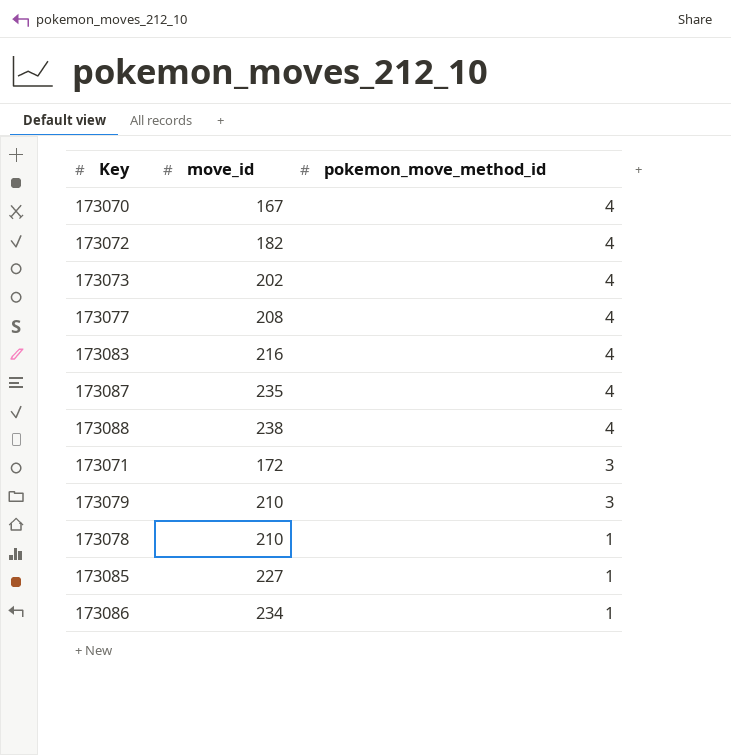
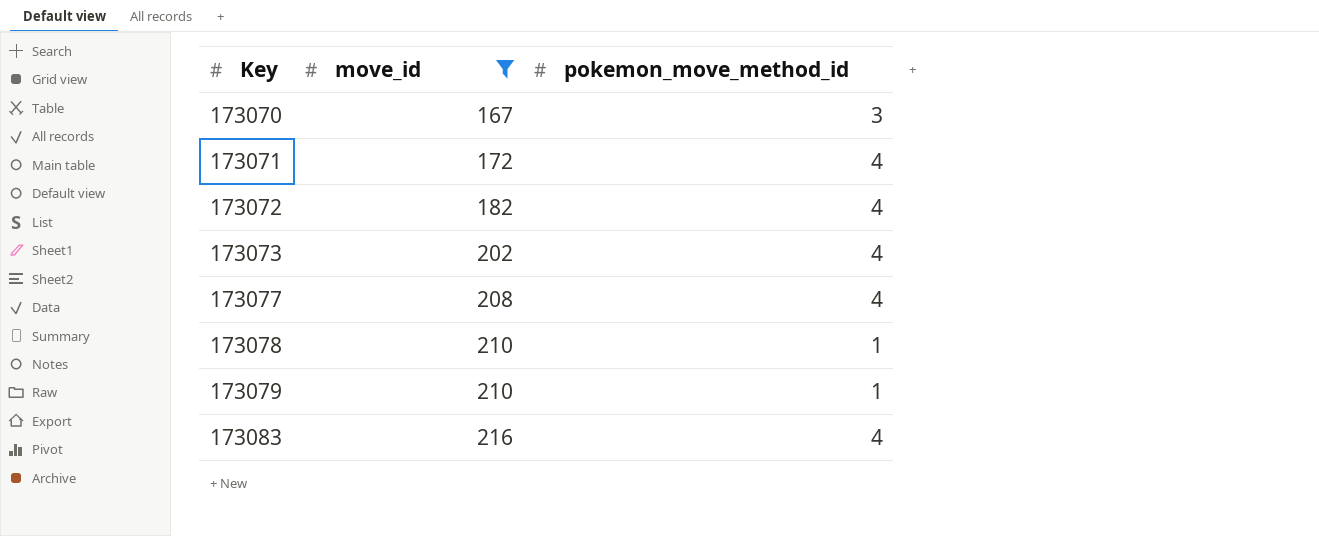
filter: none -> move_id <= 216
row order: pokemon_move_method_id descending -> Key ascending
173070 | pokemon_move_method_id: 4 -> 3
173071 | pokemon_move_method_id: 3 -> 4
173079 | pokemon_move_method_id: 3 -> 1

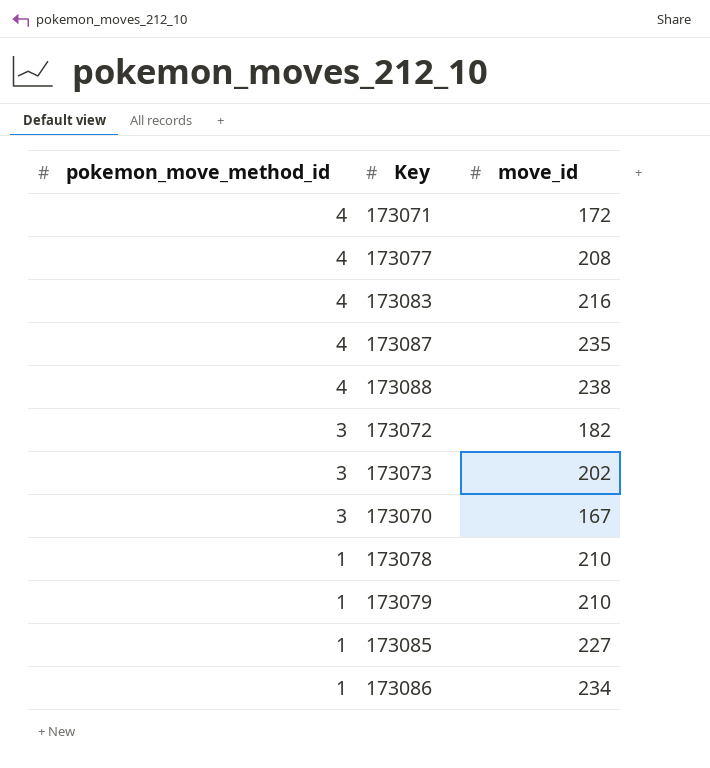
filter: move_id <= 216 -> none
row order: Key ascending -> pokemon_move_method_id descending
column pokemon_move_method_id | position: 3 -> 1
173072 | pokemon_move_method_id: 4 -> 3
173073 | pokemon_move_method_id: 4 -> 3

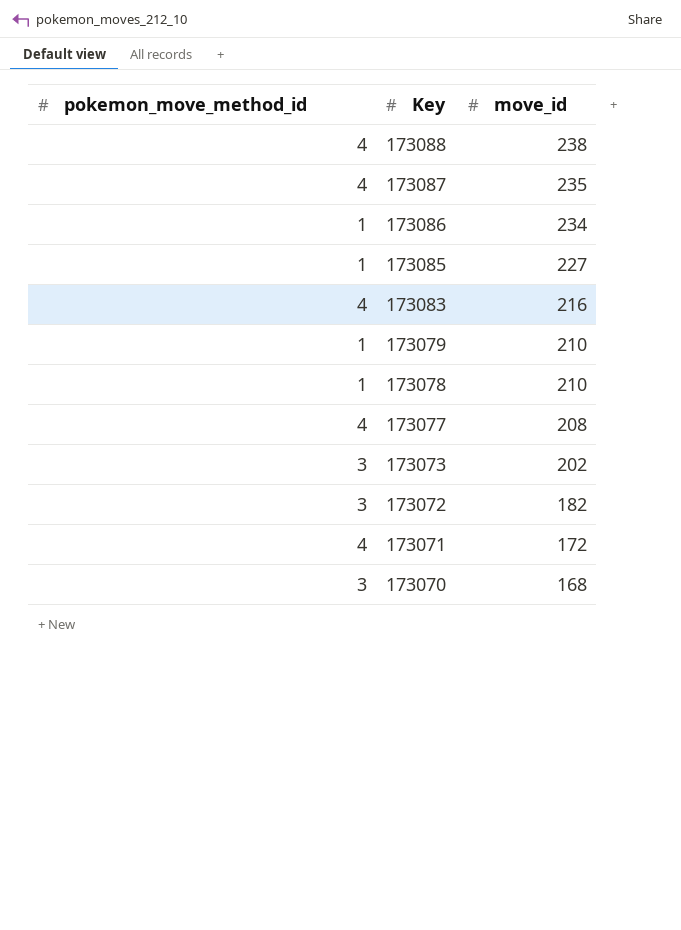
row order: pokemon_move_method_id descending -> Key descending
173070 | move_id: 167 -> 168

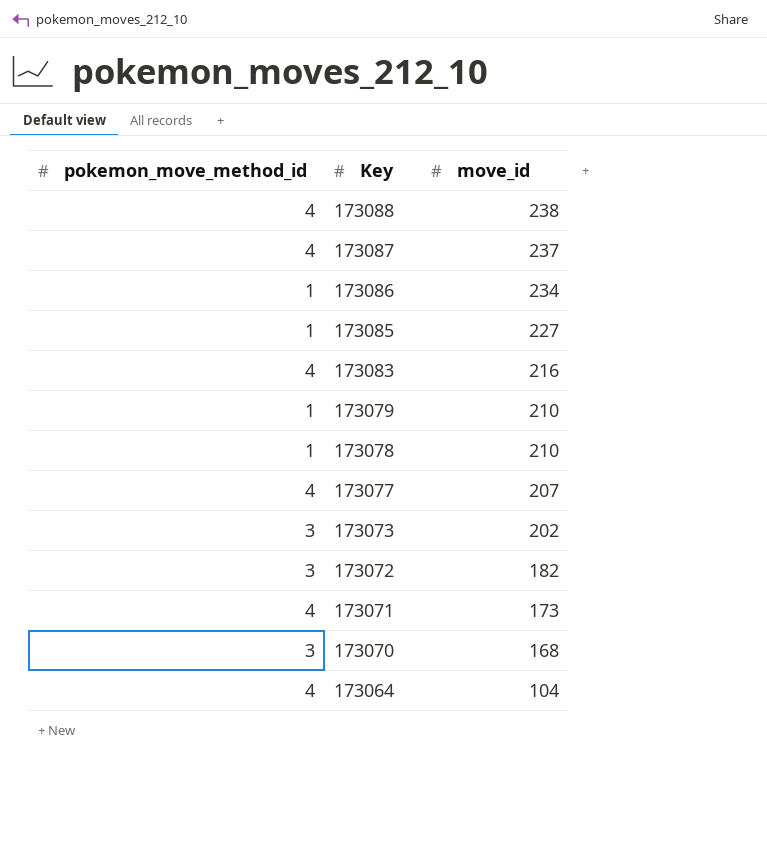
173087 | move_id: 235 -> 237
173077 | move_id: 208 -> 207
173071 | move_id: 172 -> 173
row 173064: none -> 4 | 104

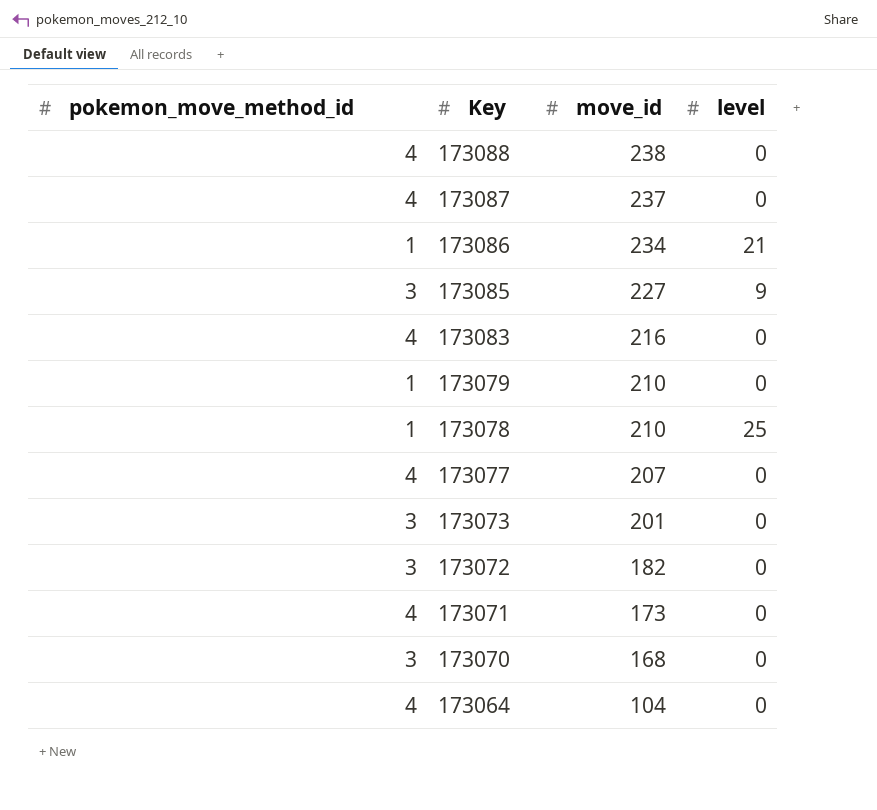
column level | position: none -> 4
173085 | pokemon_move_method_id: 1 -> 3
173073 | move_id: 202 -> 201

